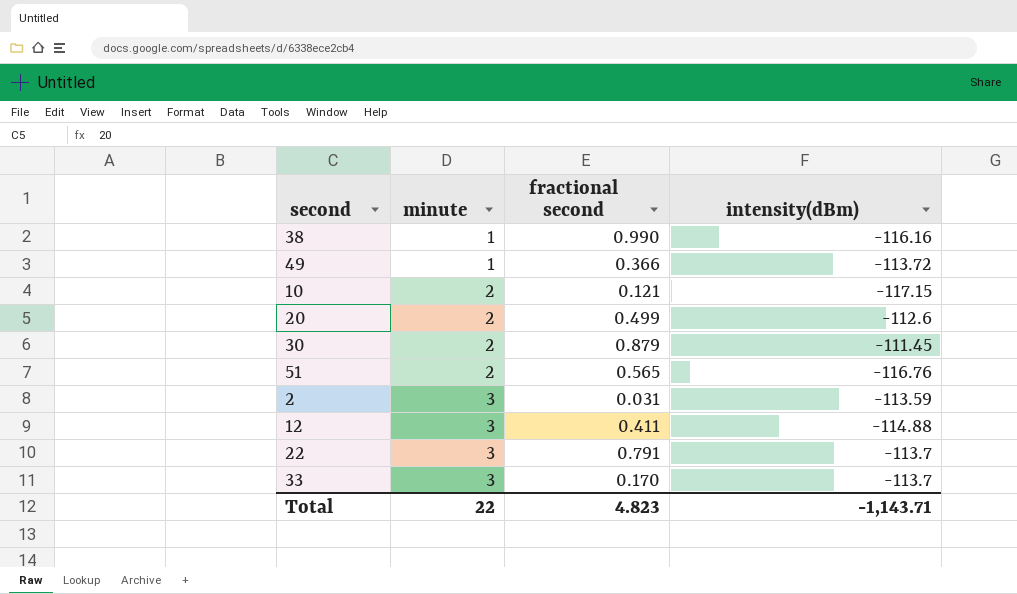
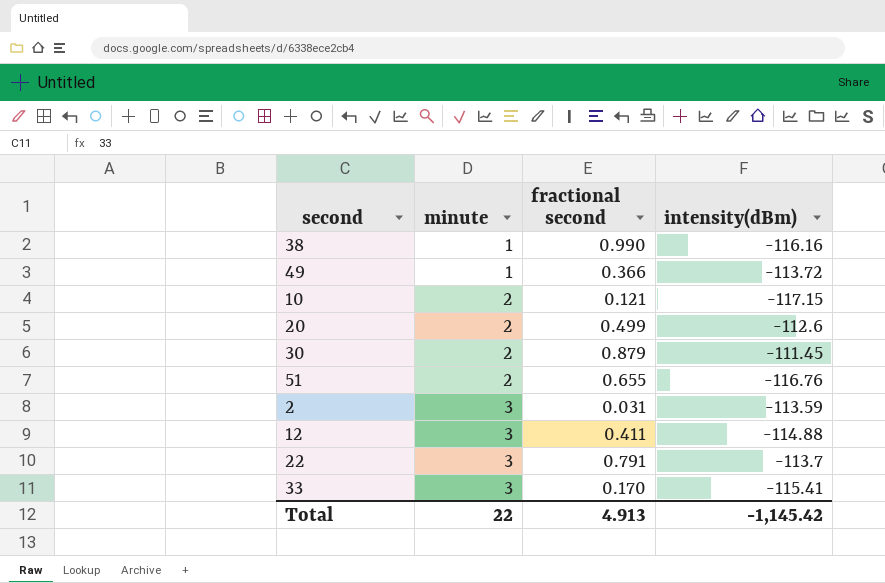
51 | fractional second: 0.565 -> 0.655
33 | intensity(dBm): -113.7 -> -115.41
Total | fractional second: 4.823 -> 4.913
Total | intensity(dBm): -1,143.71 -> -1,145.42

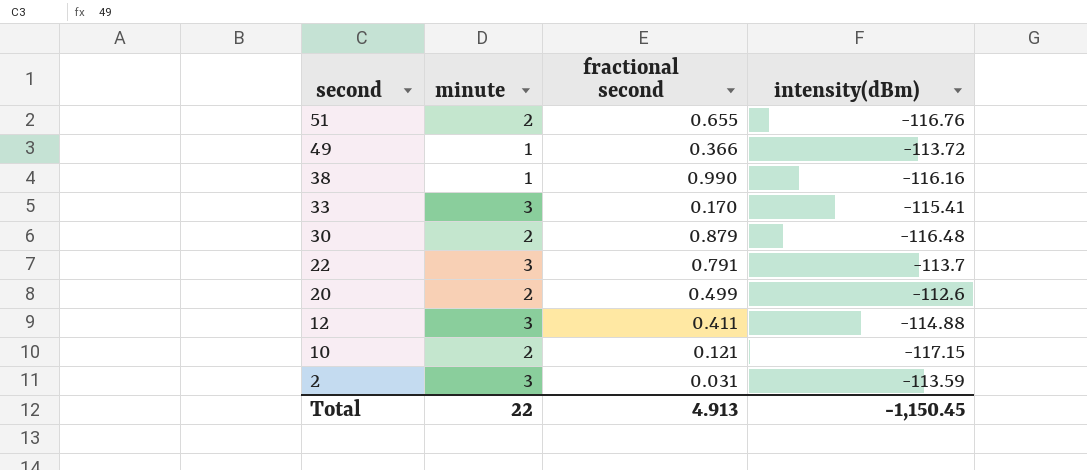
row order: minute ascending -> second descending
30 | intensity(dBm): -111.45 -> -116.48
Total | intensity(dBm): -1,145.42 -> -1,150.45

